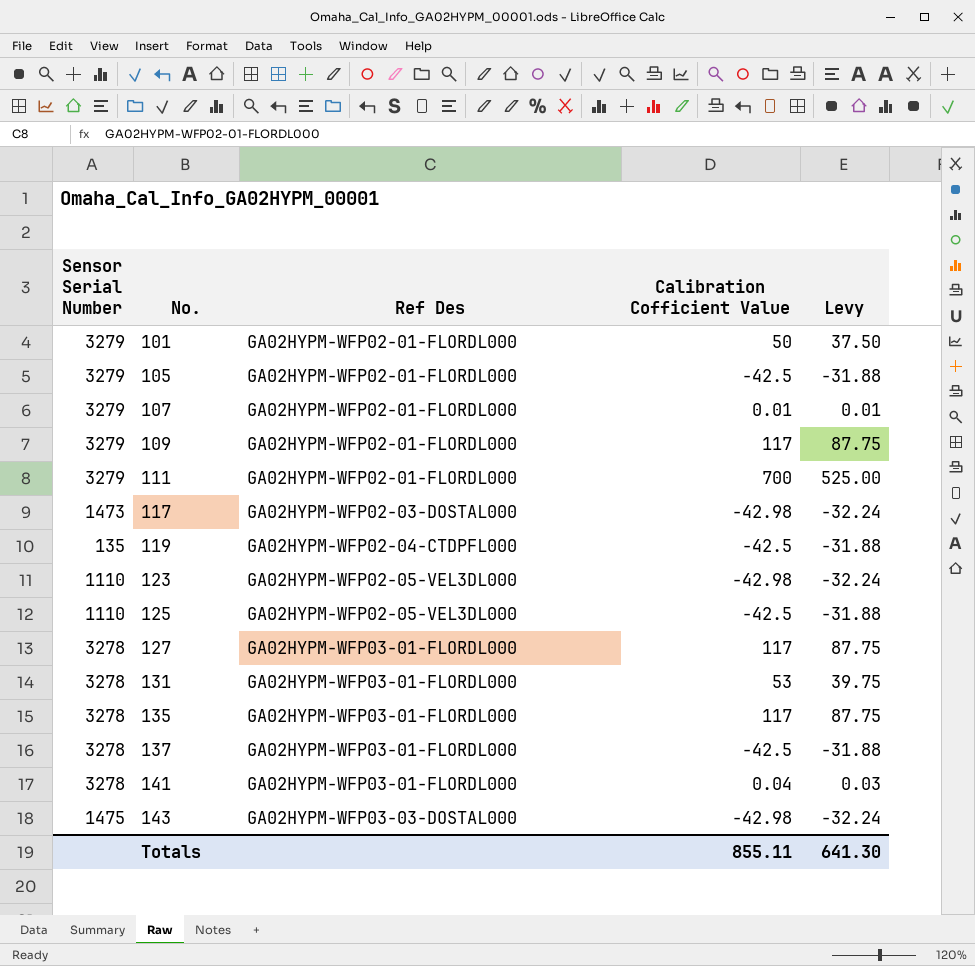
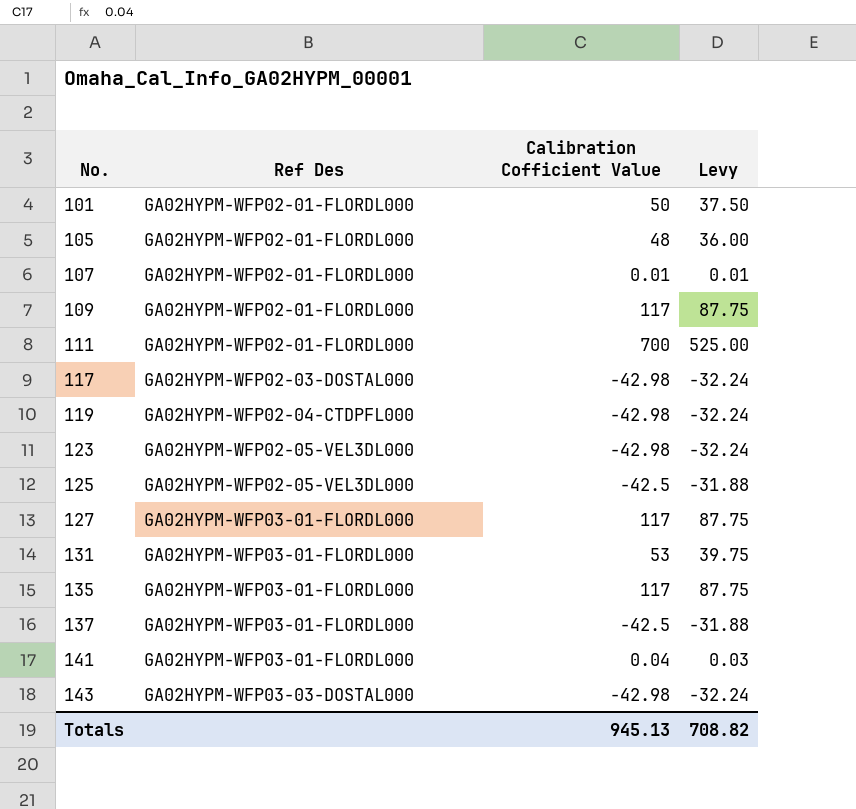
column Sensor Serial Number | position: 1 -> none
105 | Calibration Cofficient Value: -42.5 -> 48
105 | Levy: -31.88 -> 36.00
119 | Calibration Cofficient Value: -42.5 -> -42.98
119 | Levy: -31.88 -> -32.24
Totals | Calibration Cofficient Value: 855.11 -> 945.13
Totals | Levy: 641.30 -> 708.82

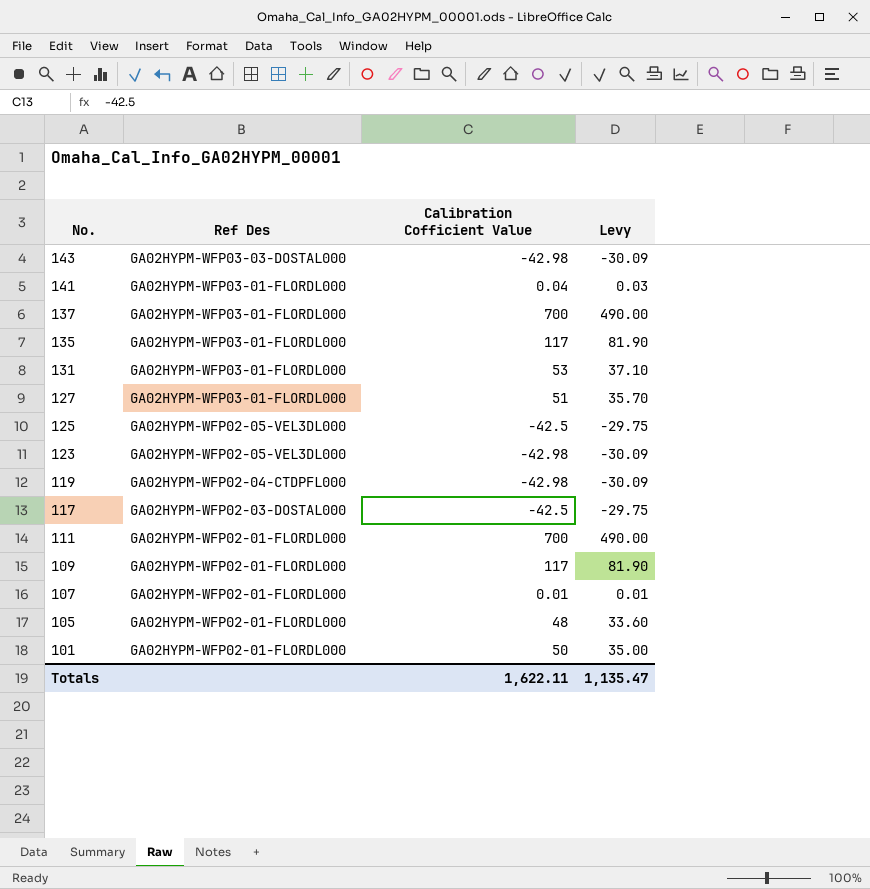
row order: No. ascending -> No. descending
column Levy | formula: [Calibration Cofficient Value] * 0.75 -> [Calibration Cofficient Value] * 0.7
137 | Calibration Cofficient Value: -42.5 -> 700
127 | Calibration Cofficient Value: 117 -> 51
117 | Calibration Cofficient Value: -42.98 -> -42.5
Totals | Calibration Cofficient Value: 945.13 -> 1,622.11
Totals | Levy: 708.82 -> 1,135.47

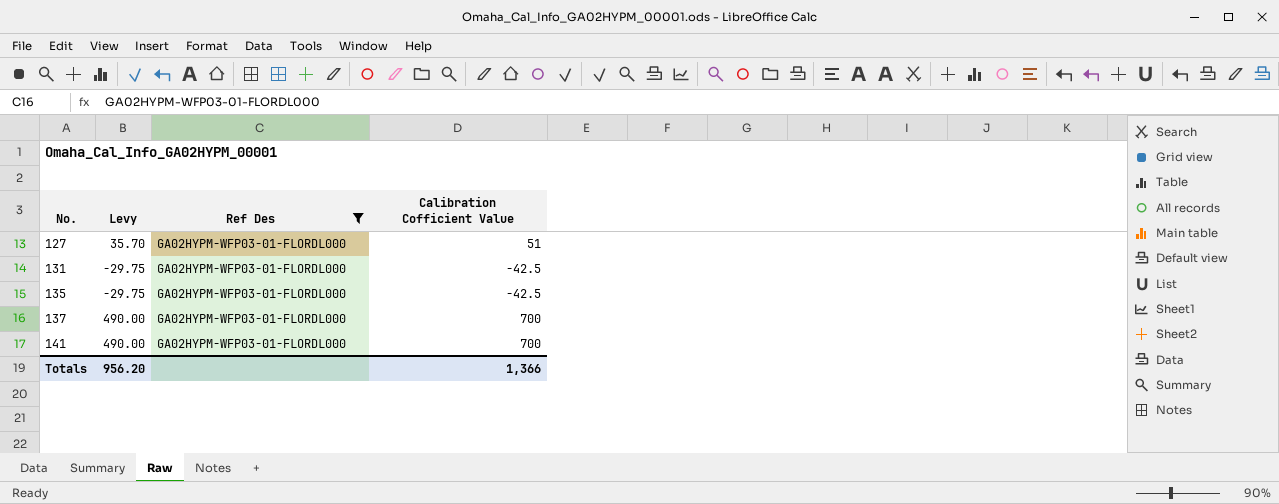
filter: none -> Ref Des = GA02HYPM-WFP03-01-FLORDL000
row order: No. descending -> No. ascending
column Levy | position: 4 -> 2
131 | Levy: 37.10 -> -29.75
131 | Calibration Cofficient Value: 53 -> -42.5
135 | Levy: 81.90 -> -29.75
135 | Calibration Cofficient Value: 117 -> -42.5
141 | Levy: 0.03 -> 490.00
141 | Calibration Cofficient Value: 0.04 -> 700
Totals | Levy: 1,135.47 -> 956.20
Totals | Calibration Cofficient Value: 1,622.11 -> 1,366

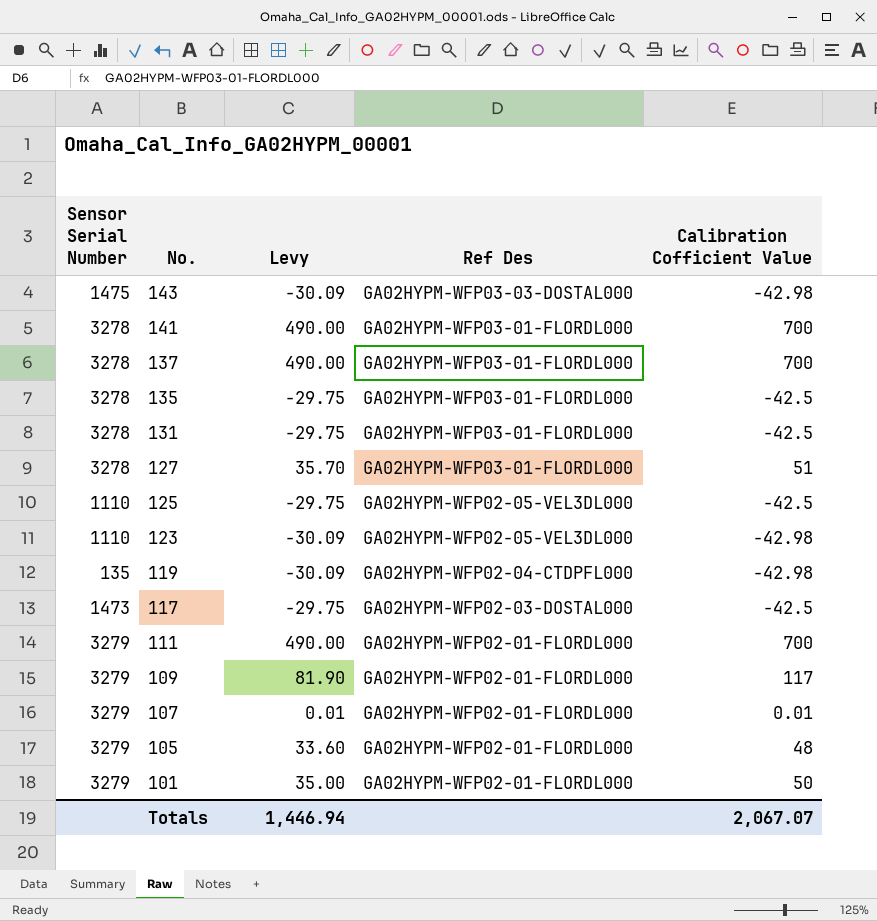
filter: Ref Des = GA02HYPM-WFP03-01-FLORDL000 -> none
row order: No. ascending -> No. descending
column Sensor Serial Number | position: none -> 1
Totals | Levy: 956.20 -> 1,446.94
Totals | Calibration Cofficient Value: 1,366 -> 2,067.07

